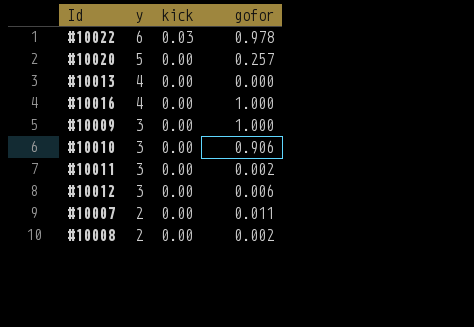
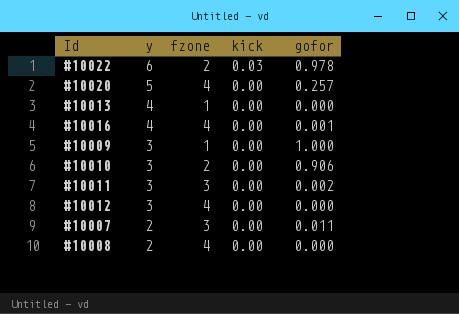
column fzone | position: none -> 3
#10016 | gofor: 1.000 -> 0.001
#10012 | gofor: 0.006 -> 0.000
#10008 | gofor: 0.002 -> 0.000

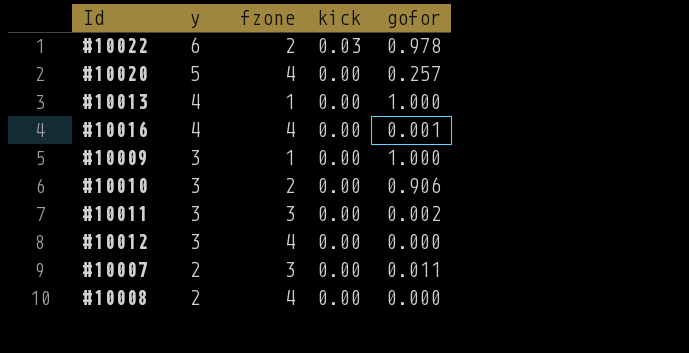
#10013 | gofor: 0.000 -> 1.000

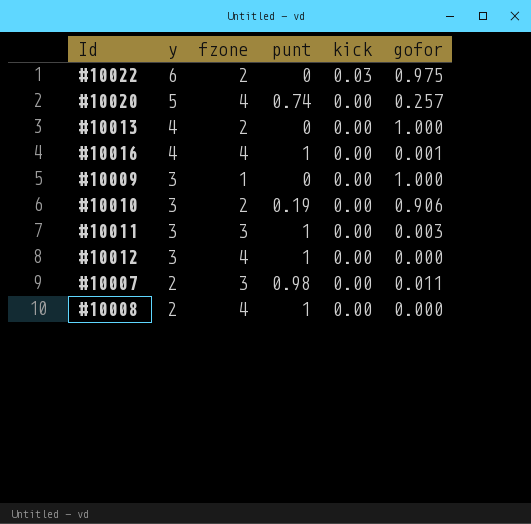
column punt | position: none -> 4
#10022 | gofor: 0.978 -> 0.975
#10013 | fzone: 1 -> 2
#10011 | gofor: 0.002 -> 0.003

